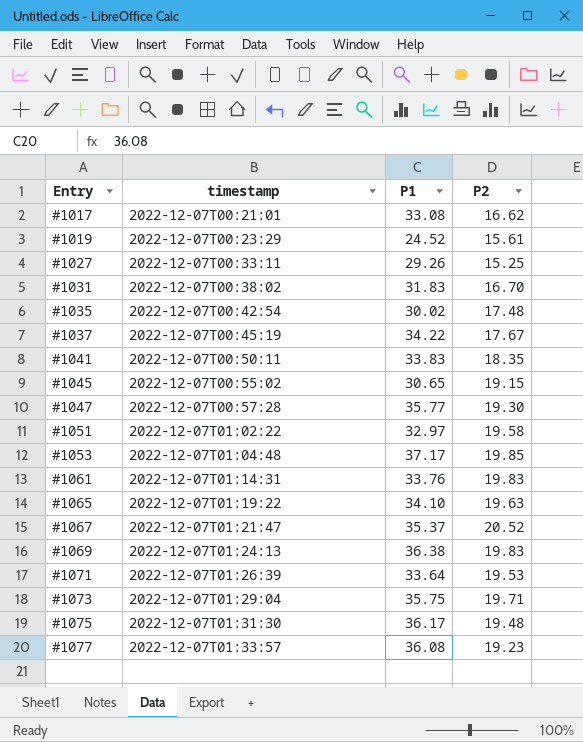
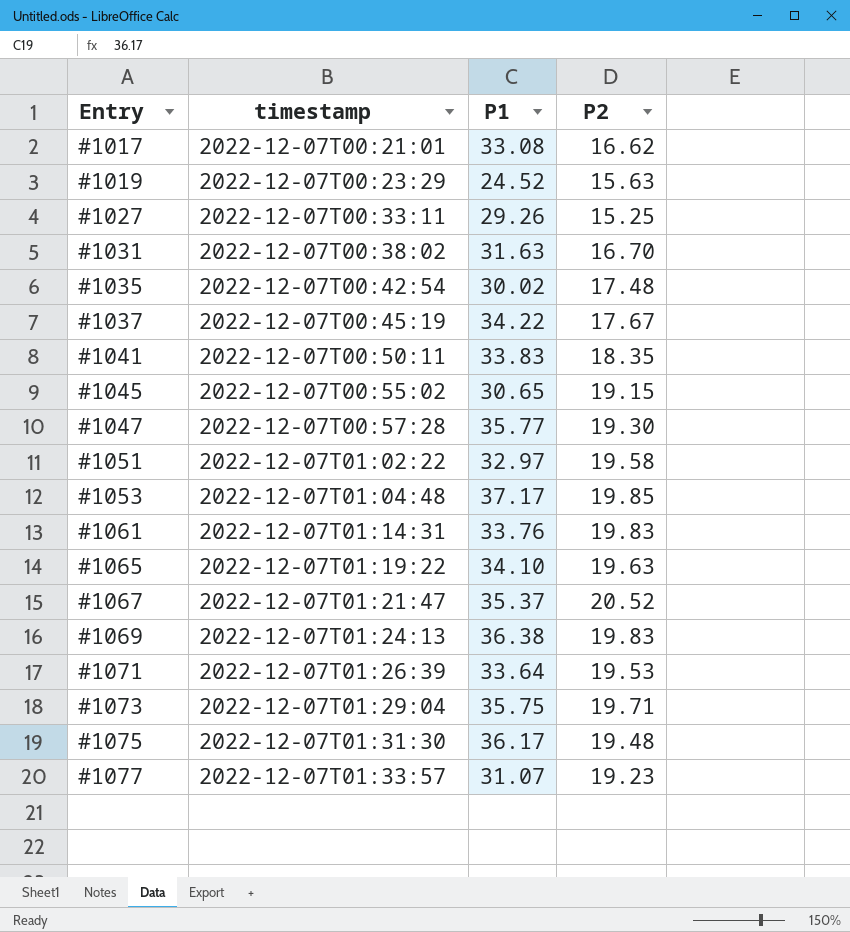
#1019 | P2: 15.61 -> 15.63
#1031 | P1: 31.83 -> 31.63
#1077 | P1: 36.08 -> 31.07

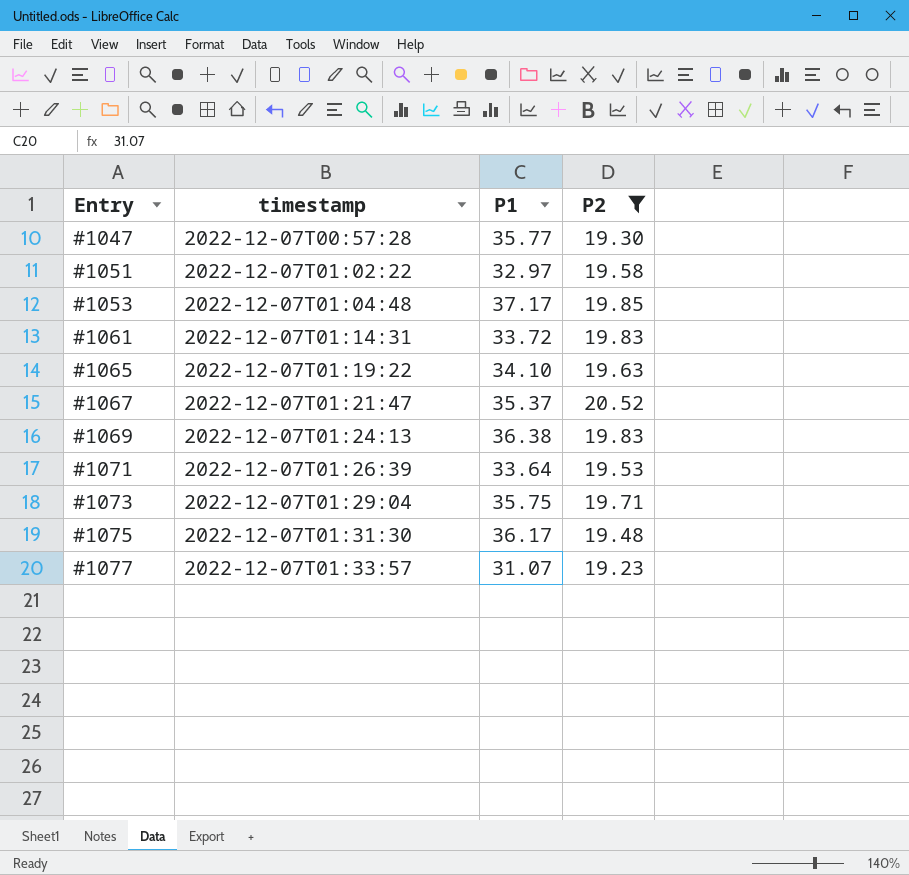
filter: none -> P2 >= 19.23
#1061 | P1: 33.76 -> 33.72

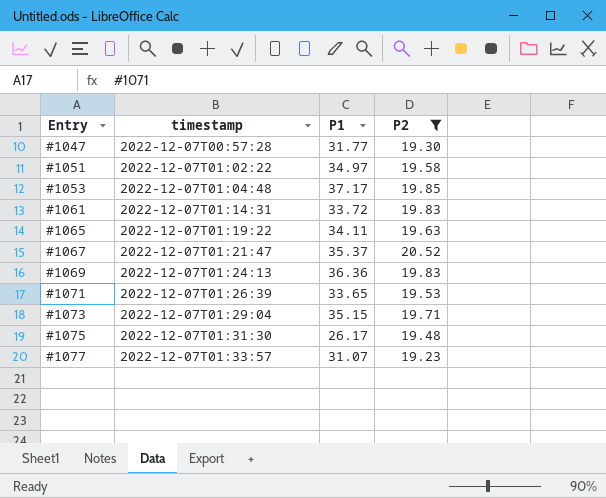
#1047 | P1: 35.77 -> 31.77
#1051 | P1: 32.97 -> 34.97
#1065 | P1: 34.10 -> 34.11
#1069 | P1: 36.38 -> 36.36
#1071 | P1: 33.64 -> 33.65
#1073 | P1: 35.75 -> 35.15
#1075 | P1: 36.17 -> 26.17

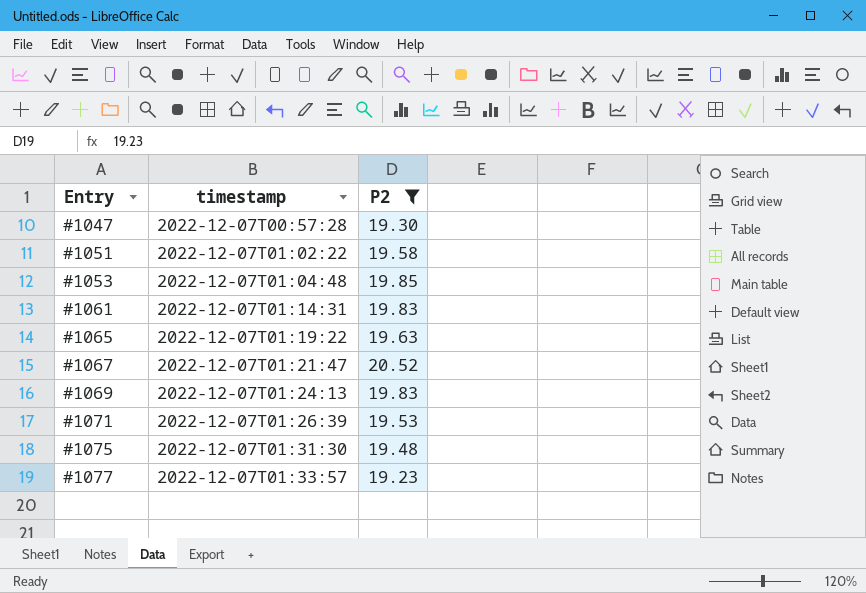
column P1 | position: 3 -> none
row #1073: 2022-12-07T01:29:04 | 35.15 | 19.71 -> none

